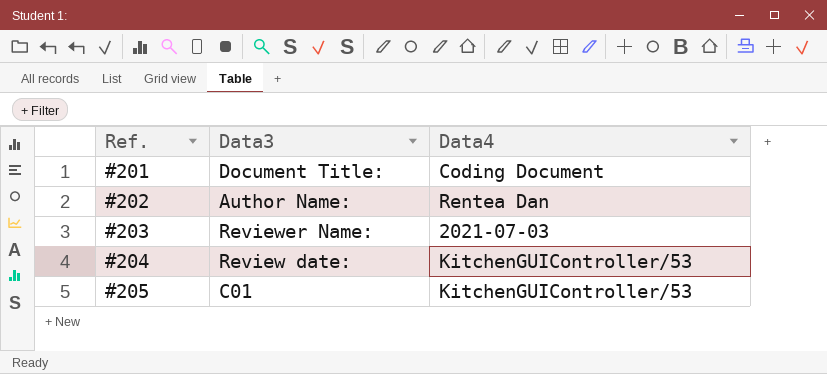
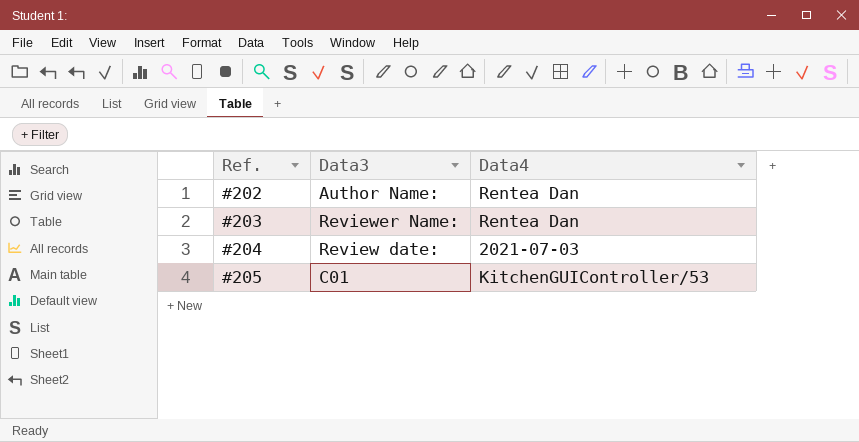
row #201: Document Title: | Coding Document -> none
#203 | Data4: 2021-07-03 -> Rentea Dan
#204 | Data4: KitchenGUIController/53 -> 2021-07-03

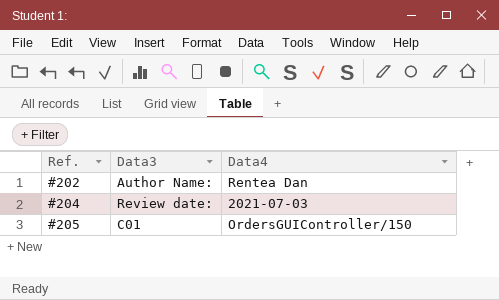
row #203: Reviewer Name: | Rentea Dan -> none
#205 | Data4: KitchenGUIController/53 -> OrdersGUIController/150

